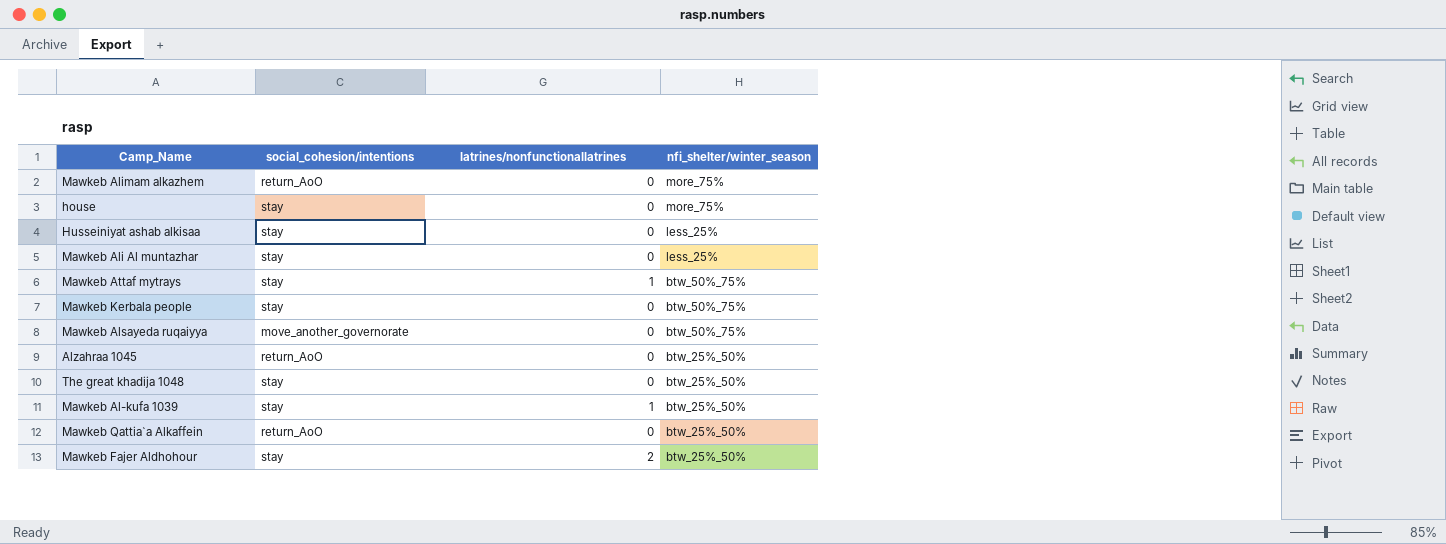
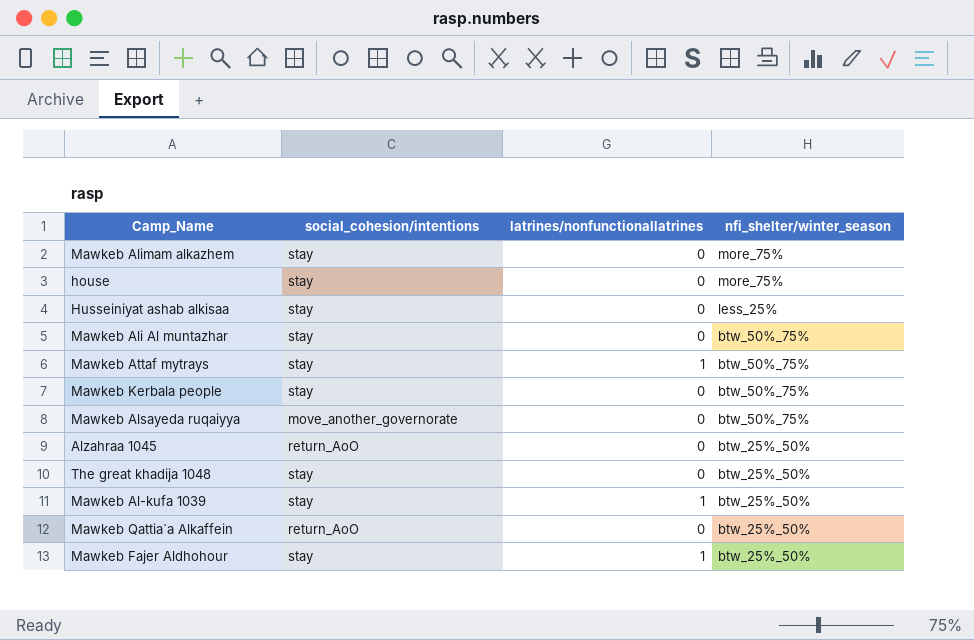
Mawkeb Alimam alkazhem | social_cohesion/intentions: return_AoO -> stay
Mawkeb Ali Al muntazhar | nfi_shelter/winter_season: less_25% -> btw_50%_75%
Mawkeb Fajer Aldhohour | latrines/nonfunctionallatrines: 2 -> 1

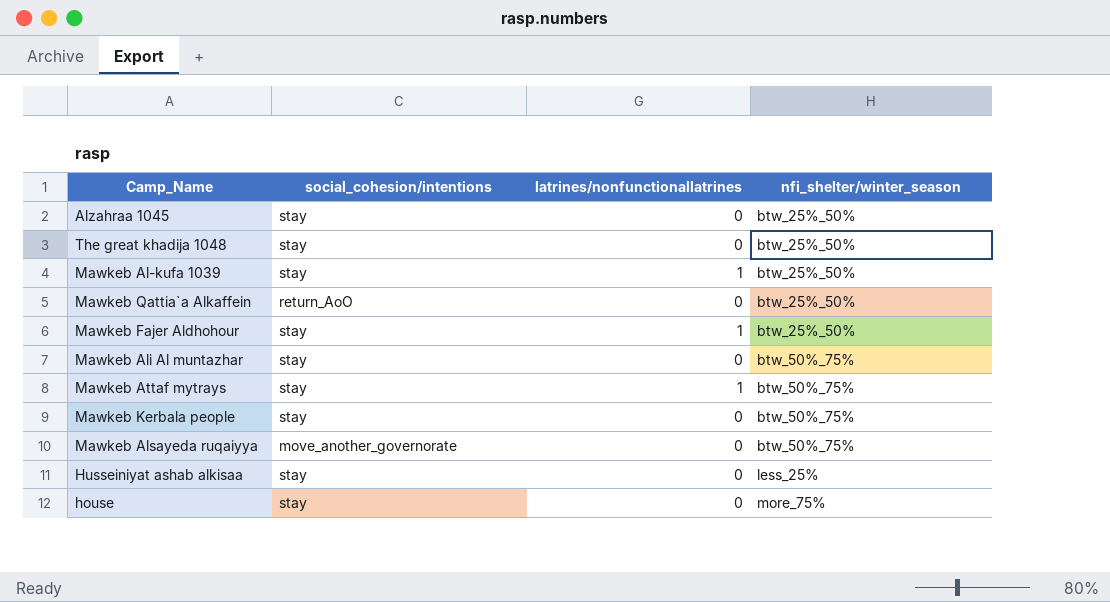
row order: nfi_shelter/winter_season descending -> nfi_shelter/winter_season ascending
row Mawkeb Alimam alkazhem: stay | 0 | more_75% -> none
Alzahraa 1045 | social_cohesion/intentions: return_AoO -> stay

